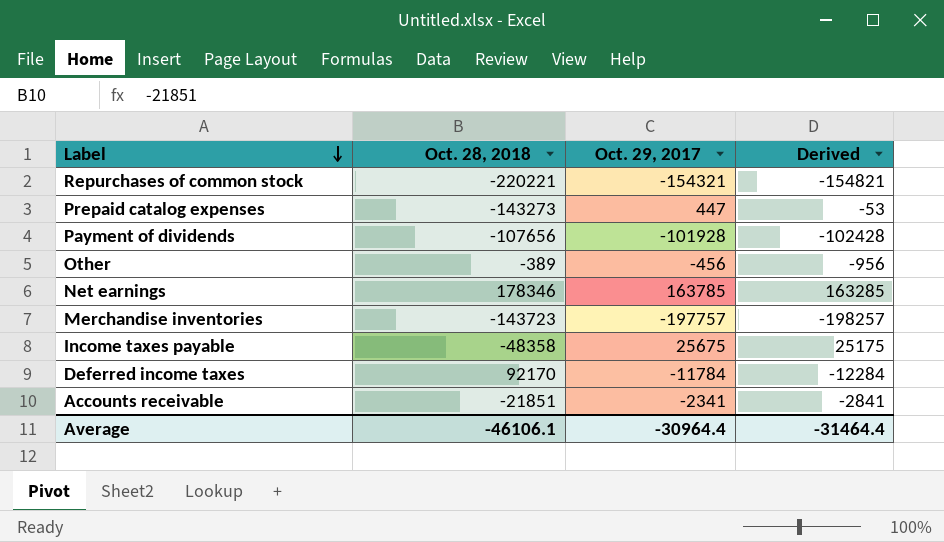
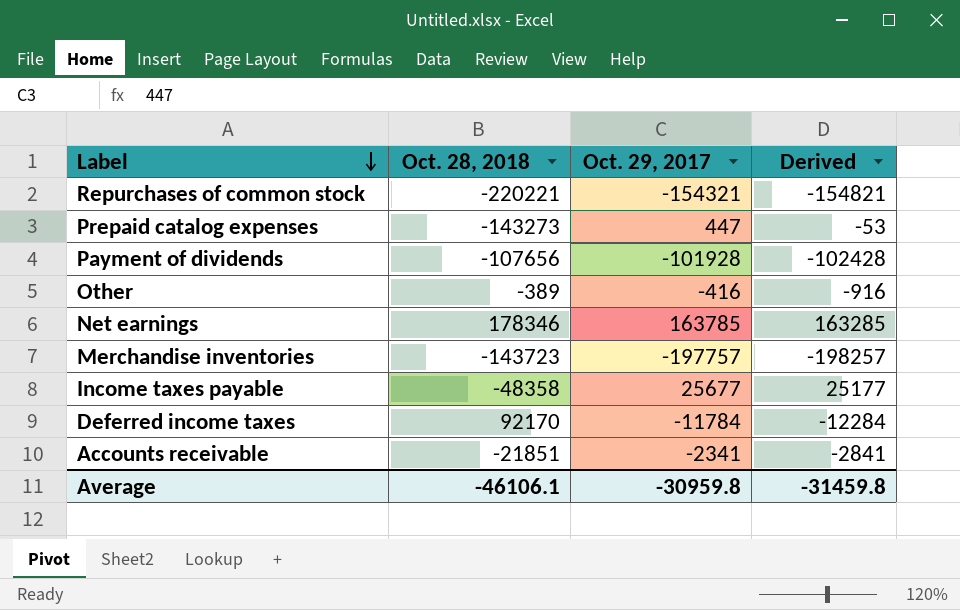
Other | Oct. 29, 2017: -456 -> -416
Other | Derived: -956 -> -916
Income taxes payable | Oct. 29, 2017: 25675 -> 25677
Income taxes payable | Derived: 25175 -> 25177
Average | Oct. 29, 2017: -30964.4 -> -30959.8
Average | Derived: -31464.4 -> -31459.8

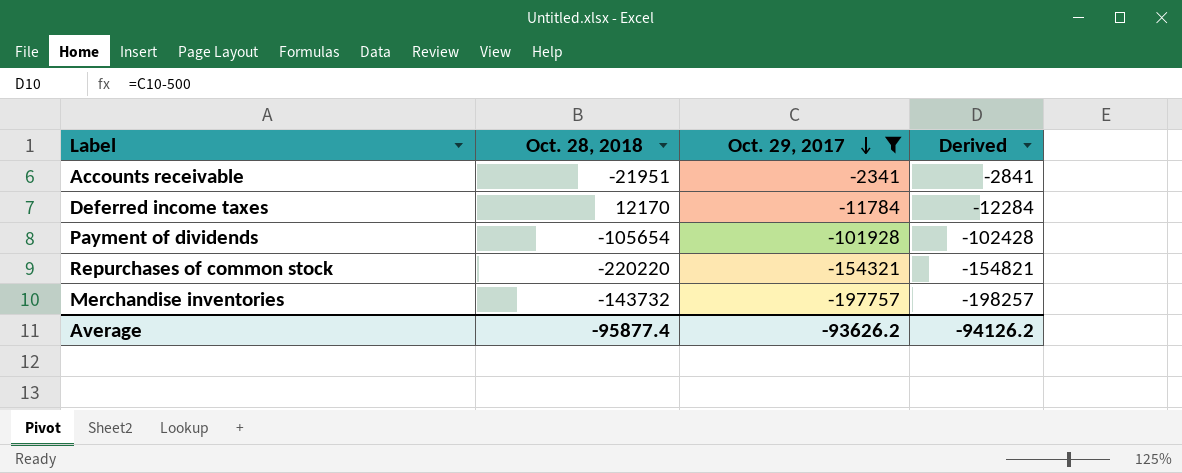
filter: none -> Oct. 29, 2017 <= -2341
row order: Label descending -> Oct. 29, 2017 descending
Accounts receivable | Oct. 28, 2018: -21851 -> -21951
Deferred income taxes | Oct. 28, 2018: 92170 -> 12170
Payment of dividends | Oct. 28, 2018: -107656 -> -105654
Repurchases of common stock | Oct. 28, 2018: -220221 -> -220220
Merchandise inventories | Oct. 28, 2018: -143723 -> -143732
Average | Oct. 28, 2018: -46106.1 -> -95877.4
Average | Oct. 29, 2017: -30959.8 -> -93626.2
Average | Derived: -31459.8 -> -94126.2

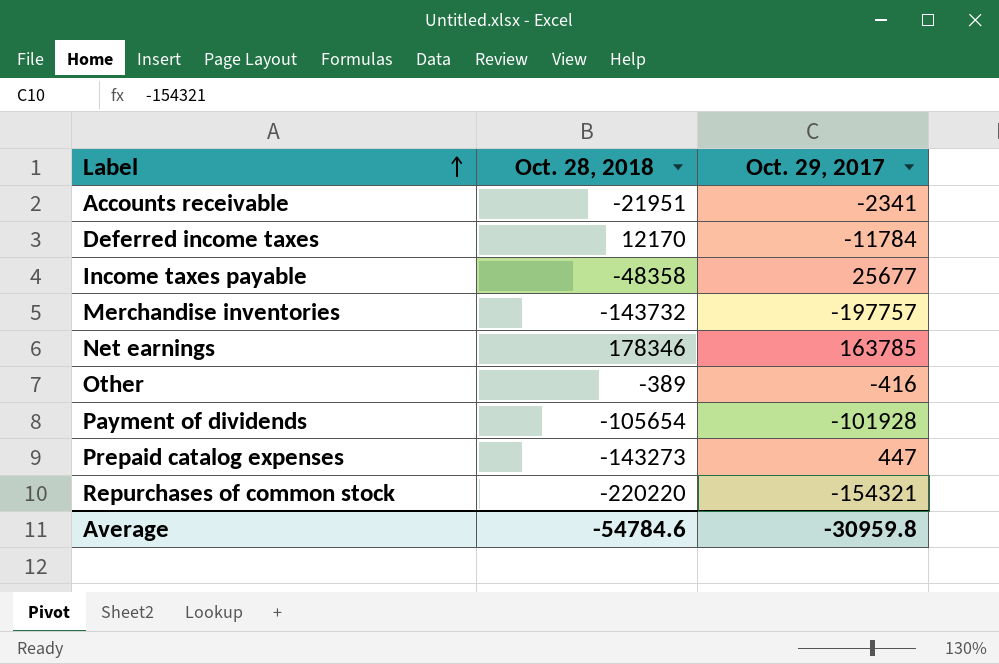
filter: Oct. 29, 2017 <= -2341 -> none
row order: Oct. 29, 2017 descending -> Label ascending
column Derived | formula: [Oct. 29, 2017] - 500 -> none
Average | Oct. 28, 2018: -95877.4 -> -54784.6
Average | Oct. 29, 2017: -93626.2 -> -30959.8

